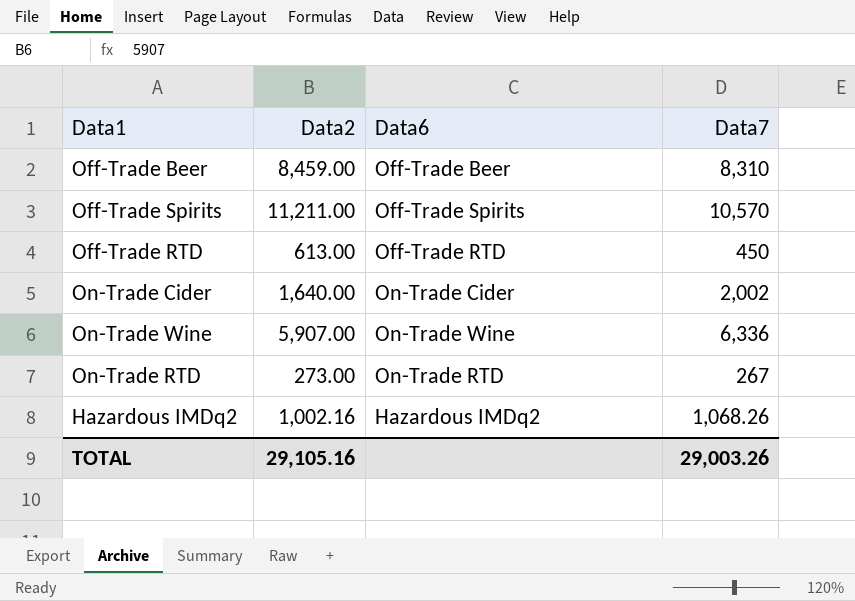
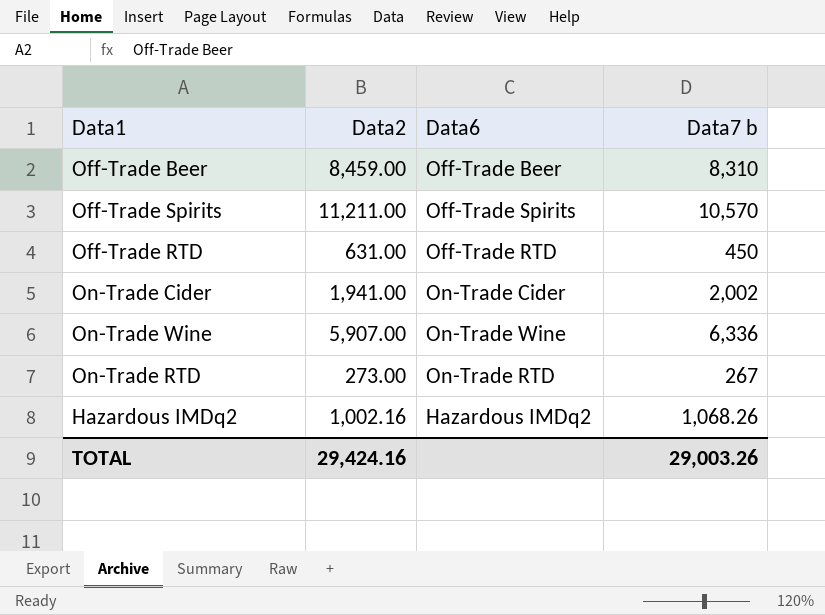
column name: Data7 -> Data7 b
Off-Trade RTD | Data2: 613.00 -> 631.00
On-Trade Cider | Data2: 1,640.00 -> 1,941.00
TOTAL | Data2: 29,105.16 -> 29,424.16

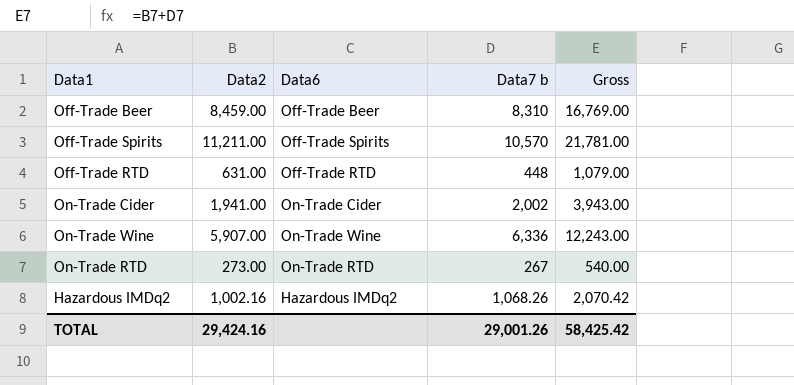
column Gross | formula: none -> [Data2] + [Data7 b]
Off-Trade RTD | Data7 b: 450 -> 448
TOTAL | Data7 b: 29,003.26 -> 29,001.26

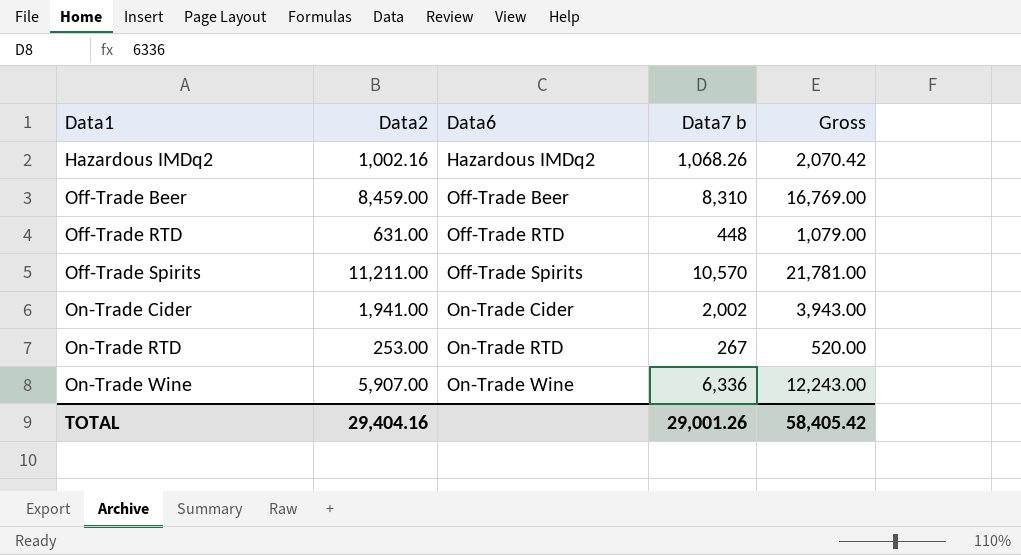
row order: none -> Data1 ascending
On-Trade RTD | Data2: 273.00 -> 253.00
On-Trade RTD | Gross: 540.00 -> 520.00
TOTAL | Data2: 29,424.16 -> 29,404.16
TOTAL | Gross: 58,425.42 -> 58,405.42

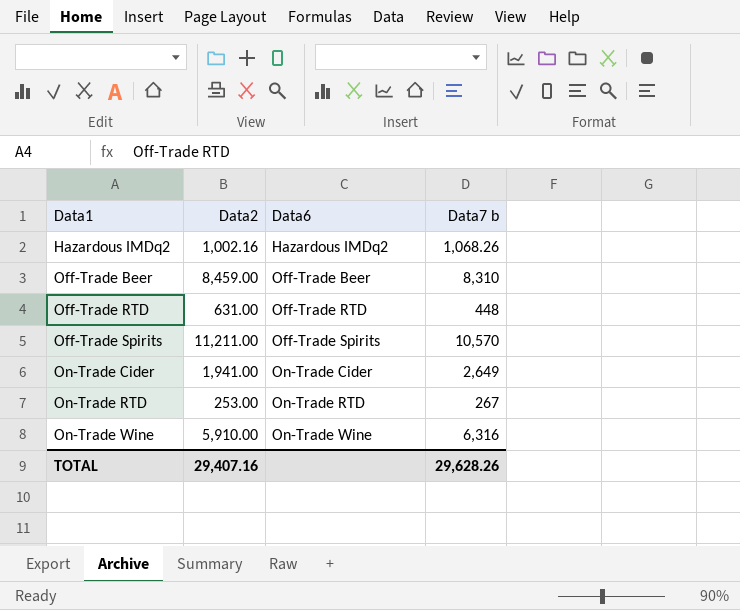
column Gross | formula: [Data2] + [Data7 b] -> none
On-Trade Cider | Data7 b: 2,002 -> 2,649
On-Trade Wine | Data2: 5,907.00 -> 5,910.00
On-Trade Wine | Data7 b: 6,336 -> 6,316
TOTAL | Data2: 29,404.16 -> 29,407.16
TOTAL | Data7 b: 29,001.26 -> 29,628.26

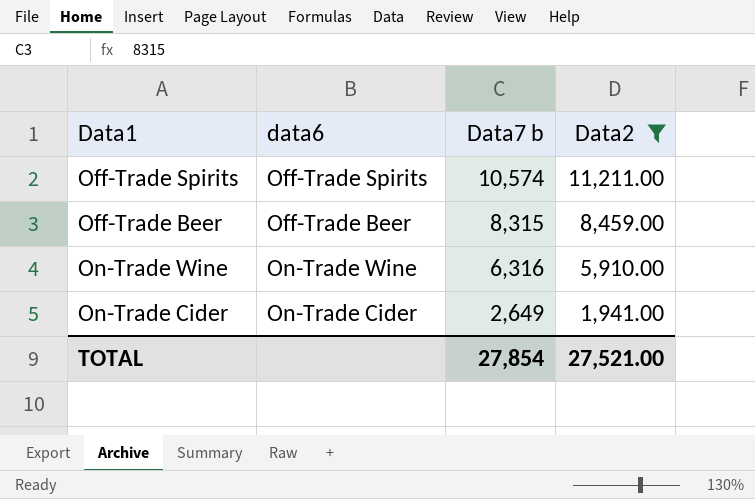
filter: none -> Data2 >= 1,941.00
row order: Data1 ascending -> Data7 b descending
column name: Data6 -> data6
column Data2 | position: 2 -> 4
Off-Trade Spirits | Data7 b: 10,570 -> 10,574
Off-Trade Beer | Data7 b: 8,310 -> 8,315
TOTAL | Data7 b: 29,628.26 -> 27,854
TOTAL | Data2: 29,407.16 -> 27,521.00

